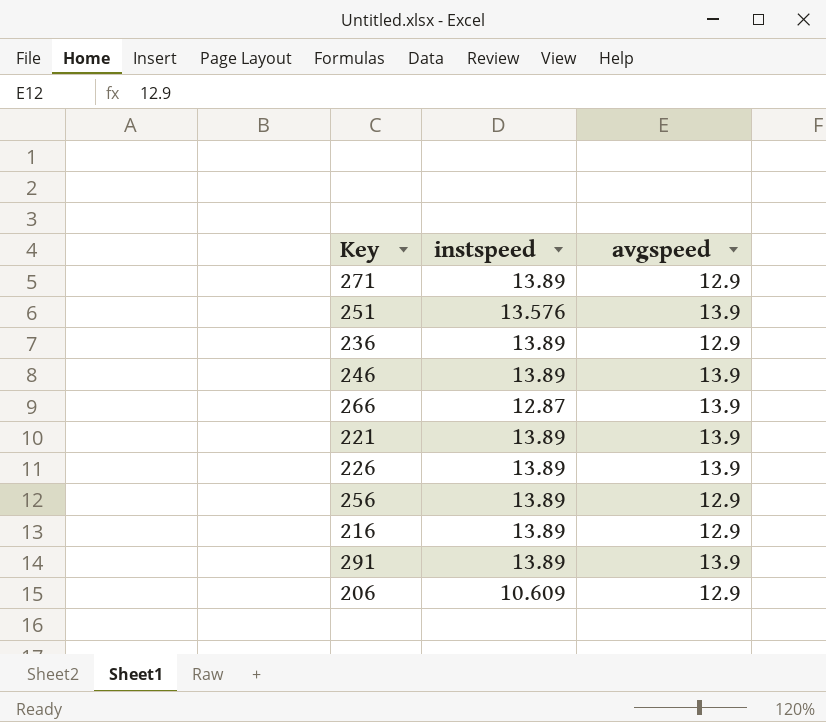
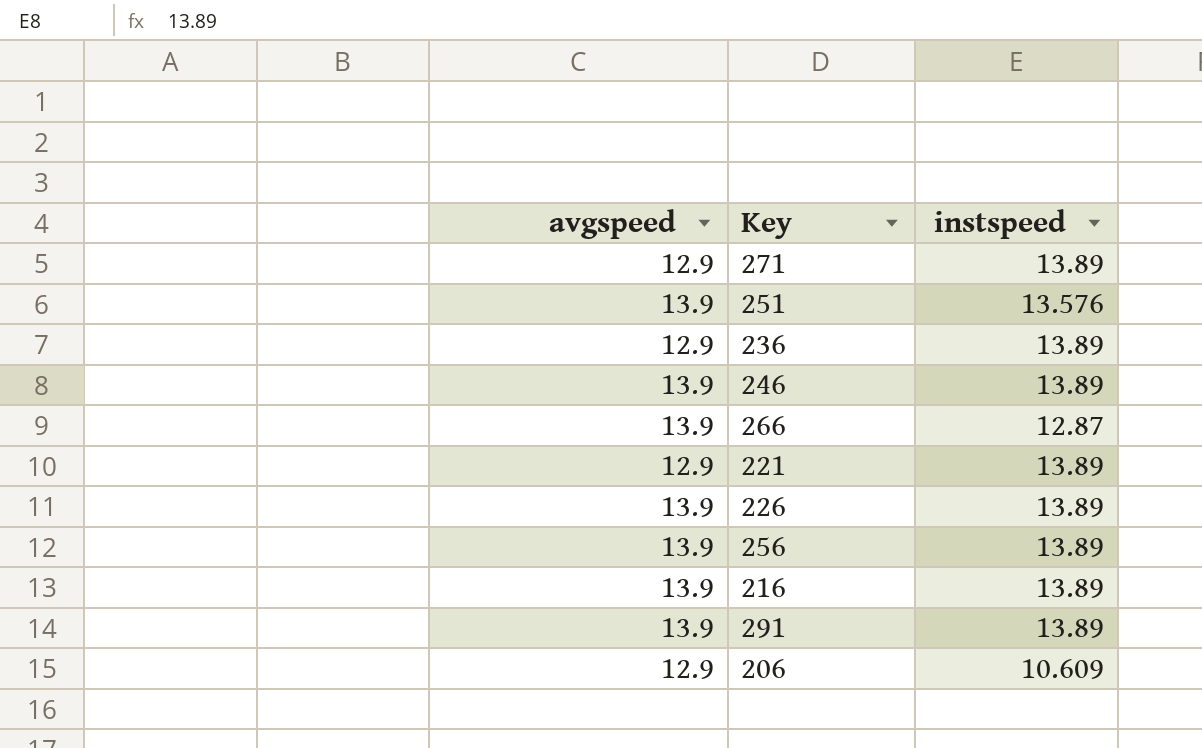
column avgspeed | position: 3 -> 1
221 | avgspeed: 13.9 -> 12.9
256 | avgspeed: 12.9 -> 13.9
216 | avgspeed: 12.9 -> 13.9

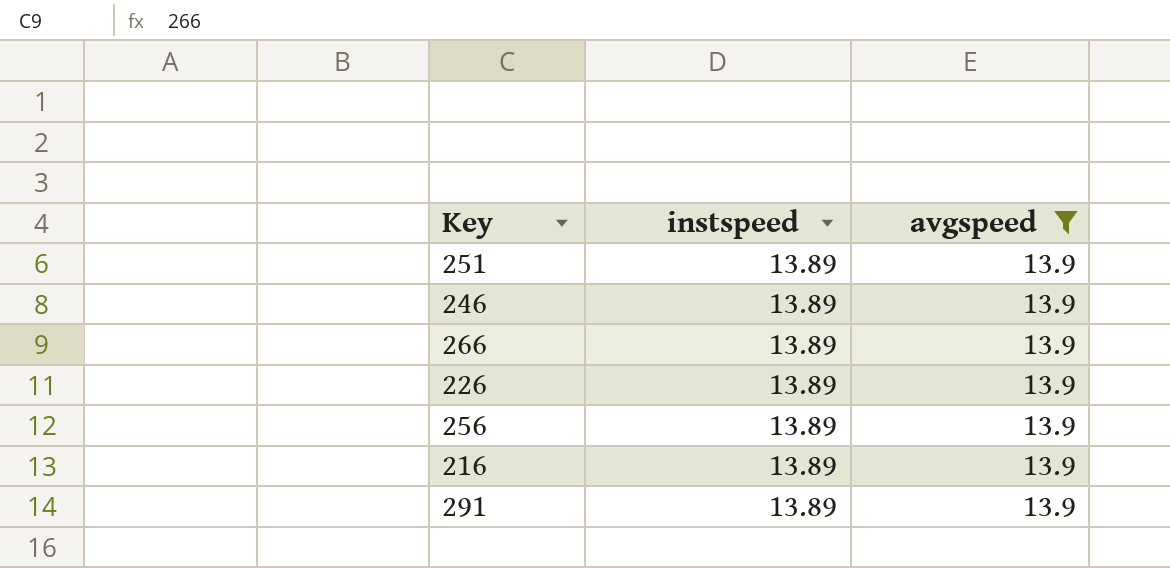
filter: none -> avgspeed = 13.9
column avgspeed | position: 1 -> 3
251 | instspeed: 13.576 -> 13.89
266 | instspeed: 12.87 -> 13.89

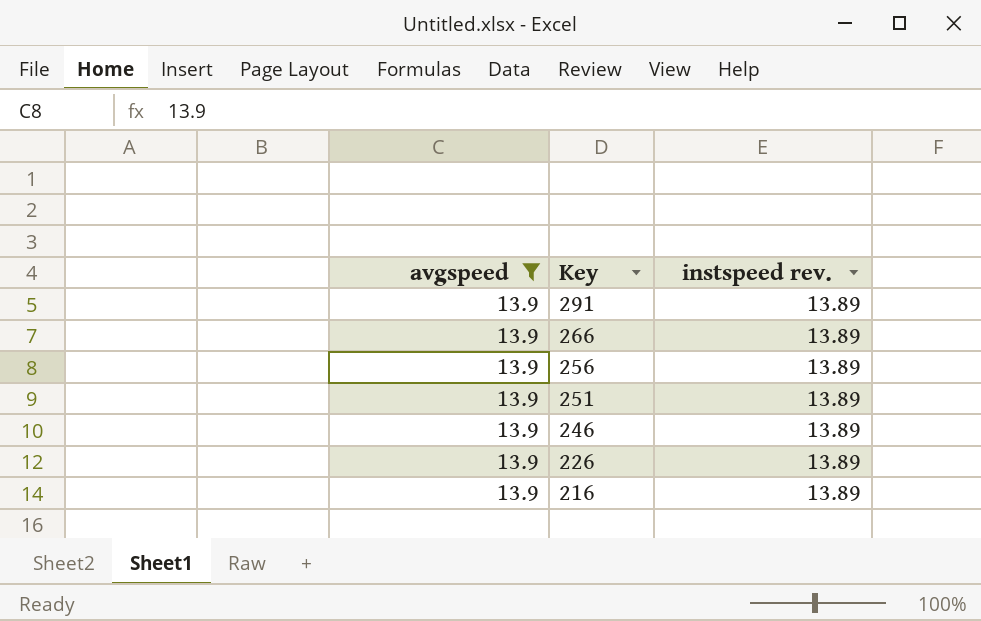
row order: none -> Key descending
column avgspeed | position: 3 -> 1
column name: instspeed -> instspeed rev.

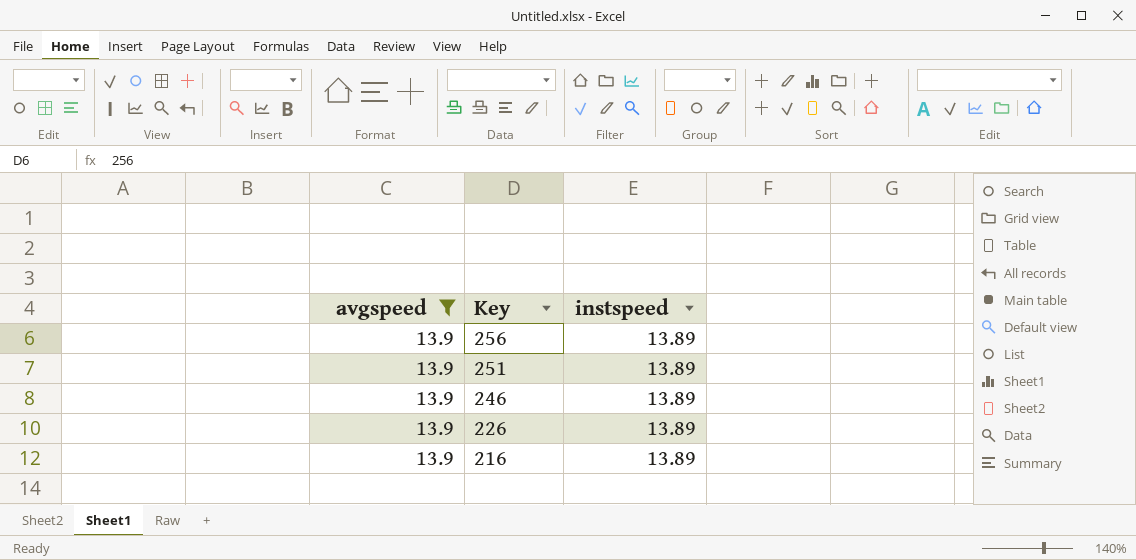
column name: instspeed rev. -> instspeed
row 291: 13.9 | 13.89 -> none
row 266: 13.9 | 13.89 -> none

